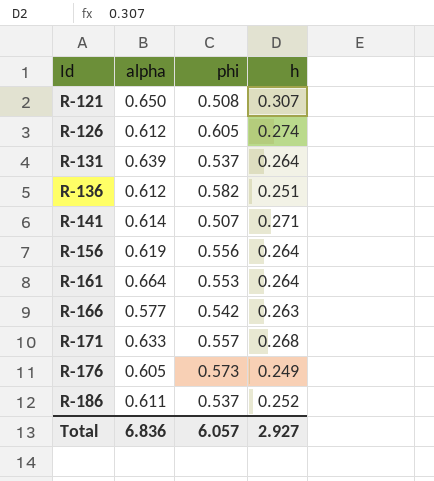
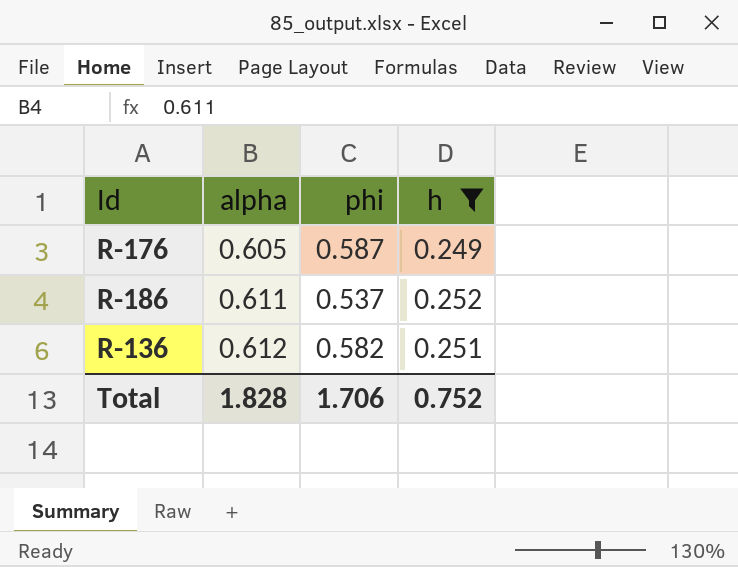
filter: none -> h <= 0.252
row order: Id ascending -> alpha ascending
R-176 | phi: 0.573 -> 0.587
Total | alpha: 6.836 -> 1.828
Total | phi: 6.057 -> 1.706
Total | h: 2.927 -> 0.752

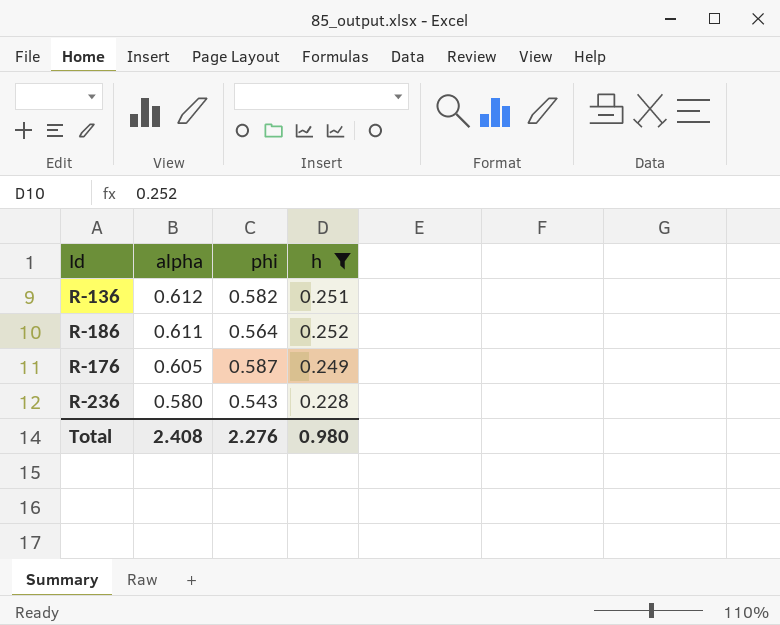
row order: alpha ascending -> alpha descending
R-186 | phi: 0.537 -> 0.564
row R-236: none -> 0.580 | 0.543 | 0.228
Total | alpha: 1.828 -> 2.408
Total | phi: 1.706 -> 2.276
Total | h: 0.752 -> 0.980

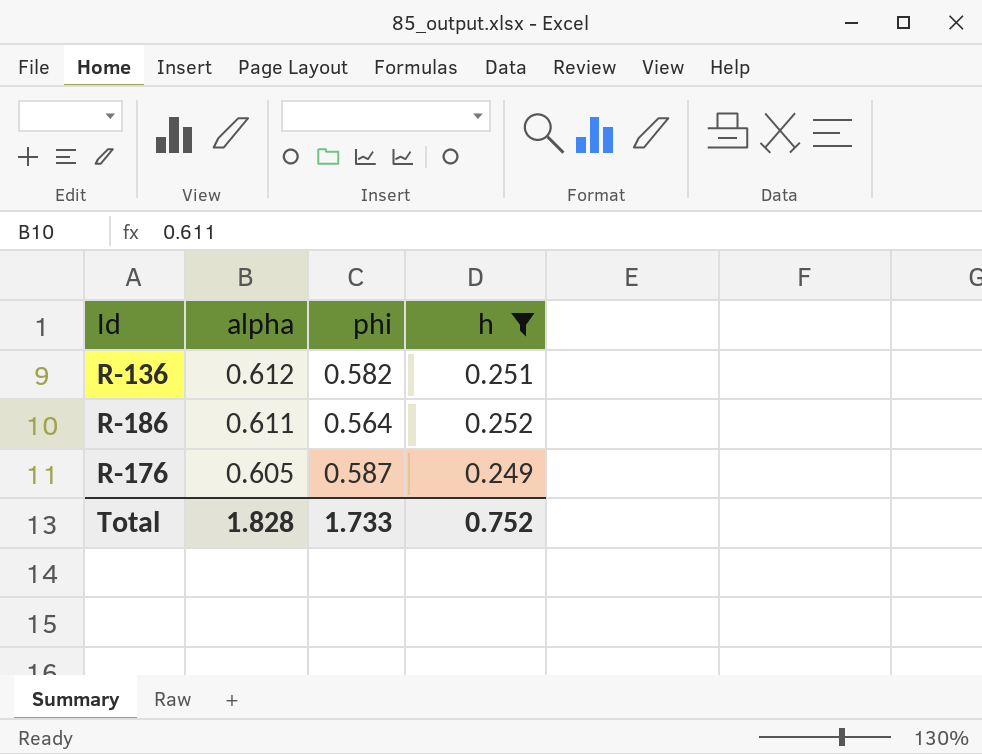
row R-236: 0.580 | 0.543 | 0.228 -> none
Total | alpha: 2.408 -> 1.828
Total | phi: 2.276 -> 1.733
Total | h: 0.980 -> 0.752

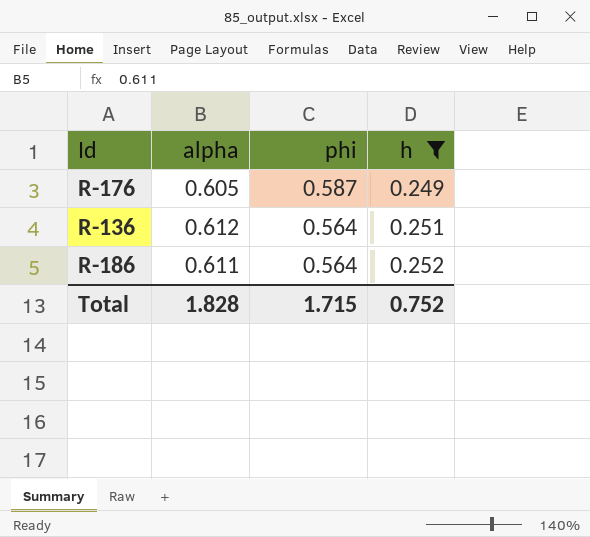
row order: alpha descending -> phi descending
R-136 | phi: 0.582 -> 0.564
Total | phi: 1.733 -> 1.715

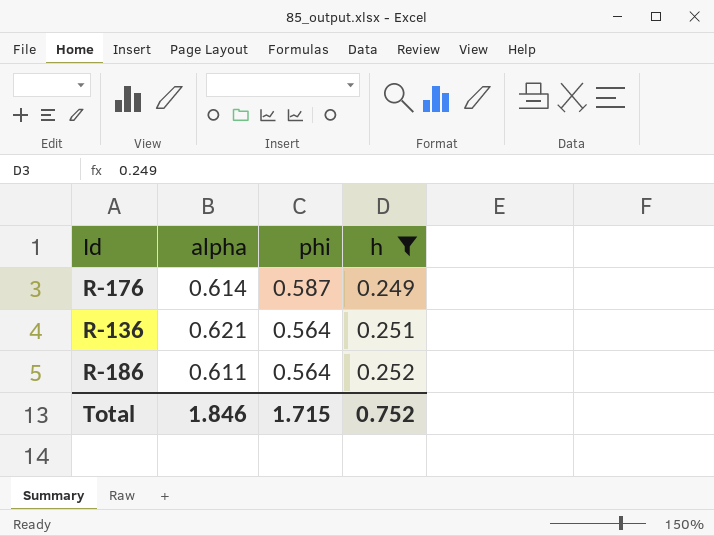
R-176 | alpha: 0.605 -> 0.614
R-136 | alpha: 0.612 -> 0.621
Total | alpha: 1.828 -> 1.846

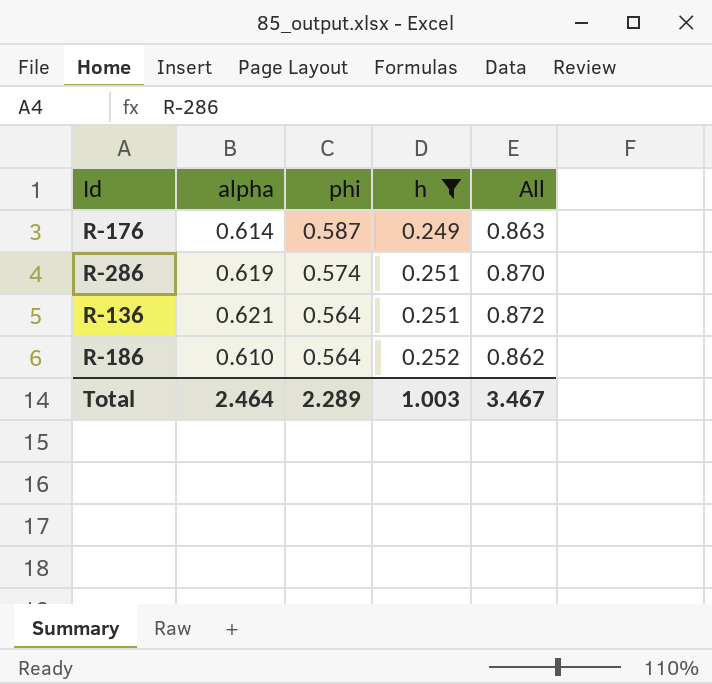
column All | formula: none -> [alpha] + [h]
row R-286: none -> 0.619 | 0.574 | 0.251 | 0.870
R-186 | alpha: 0.611 -> 0.610
Total | alpha: 1.846 -> 2.464
Total | phi: 1.715 -> 2.289
Total | h: 0.752 -> 1.003

